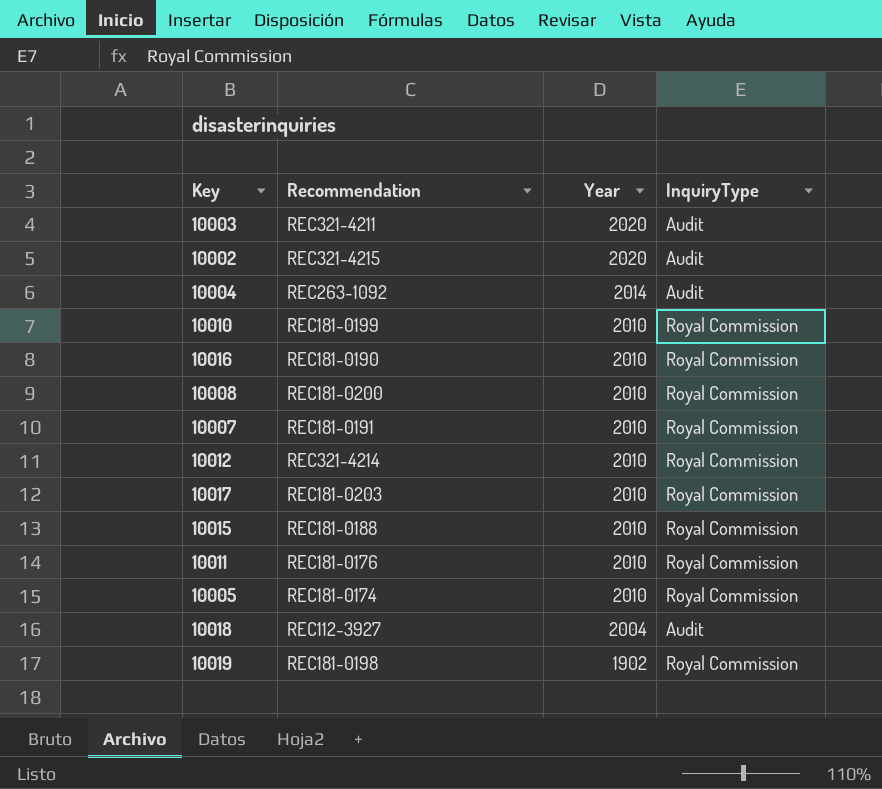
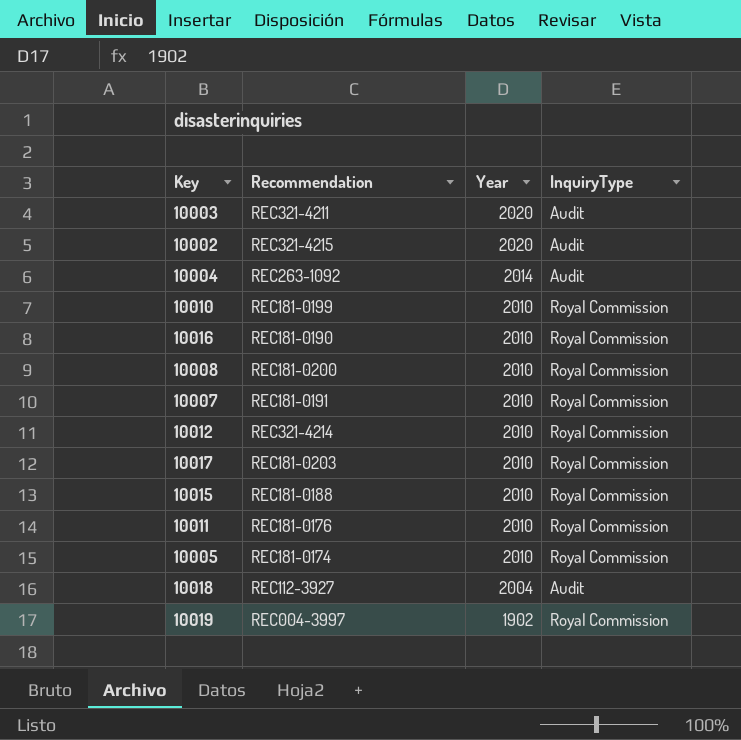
10019 | Recommendation: REC181-0198 -> REC004-3997

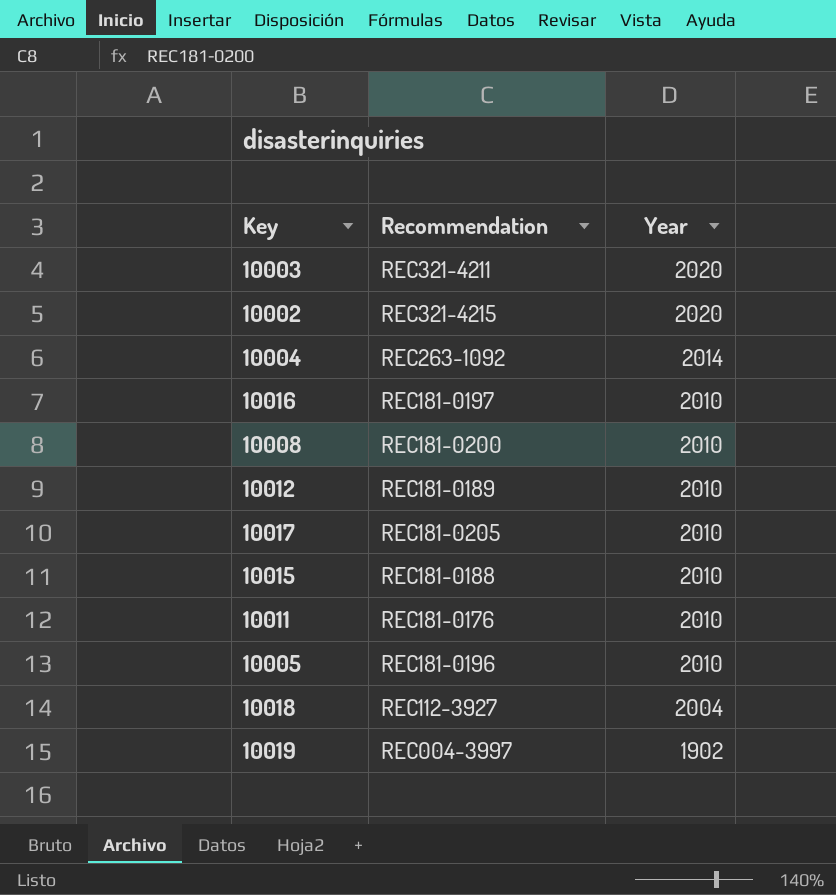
column InquiryType | position: 4 -> none
row 10010: REC181-0199 | 2010 | Royal Commission -> none
row 10007: REC181-0191 | 2010 | Royal Commission -> none
10016 | Recommendation: REC181-0190 -> REC181-0197
10012 | Recommendation: REC321-4214 -> REC181-0189
10017 | Recommendation: REC181-0203 -> REC181-0205
10005 | Recommendation: REC181-0174 -> REC181-0196

